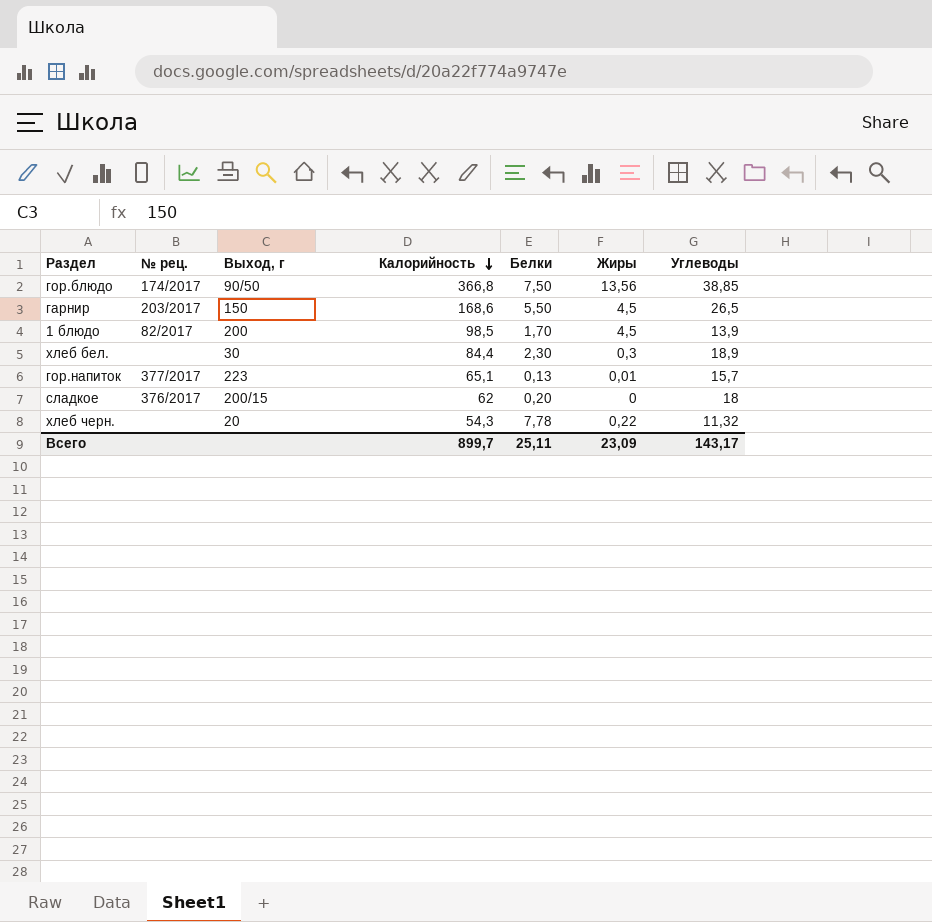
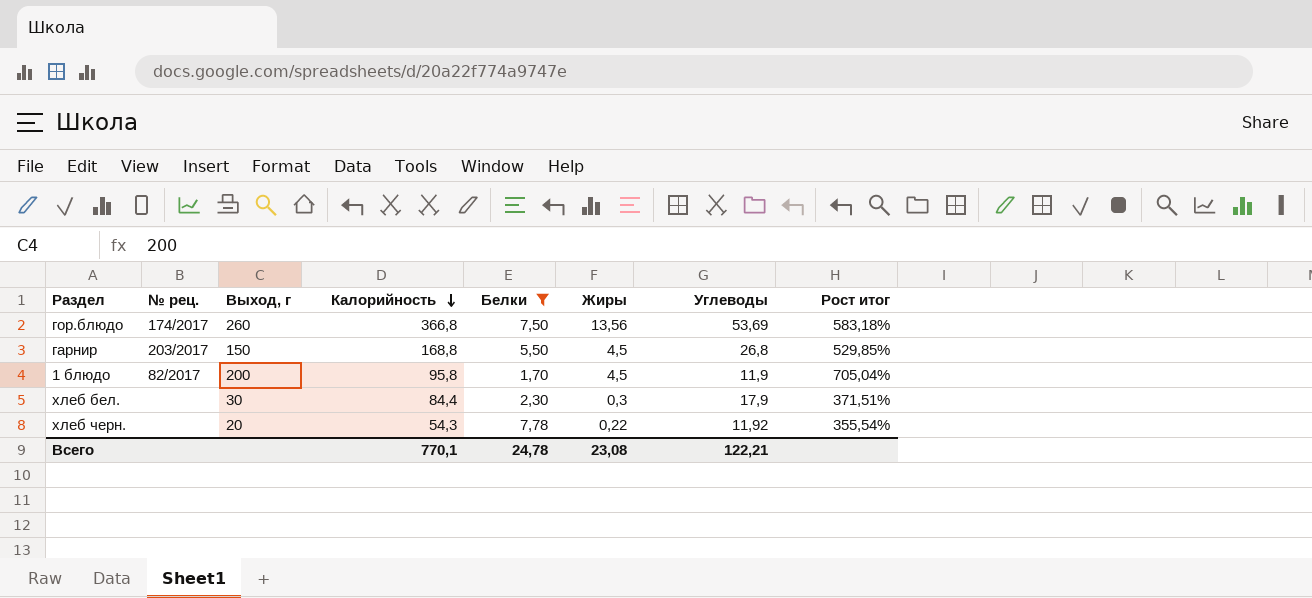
filter: none -> Белки >= 1,70
column Рост итог | formula: none -> ([Калорийность] - [Углеводы]) / [Углеводы]
гор.блюдо | Выход, г: 90/50 -> 260
гор.блюдо | Углеводы: 38,85 -> 53,69
гарнир | Калорийность: 168,6 -> 168,8
гарнир | Углеводы: 26,5 -> 26,8
1 блюдо | Калорийность: 98,5 -> 95,8
1 блюдо | Углеводы: 13,9 -> 11,9
хлеб бел. | Углеводы: 18,9 -> 17,9
хлеб черн. | Углеводы: 11,32 -> 11,92
Всего | Калорийность: 899,7 -> 770,1
Всего | Белки: 25,11 -> 24,78
Всего | Жиры: 23,09 -> 23,08
Всего | Углеводы: 143,17 -> 122,21

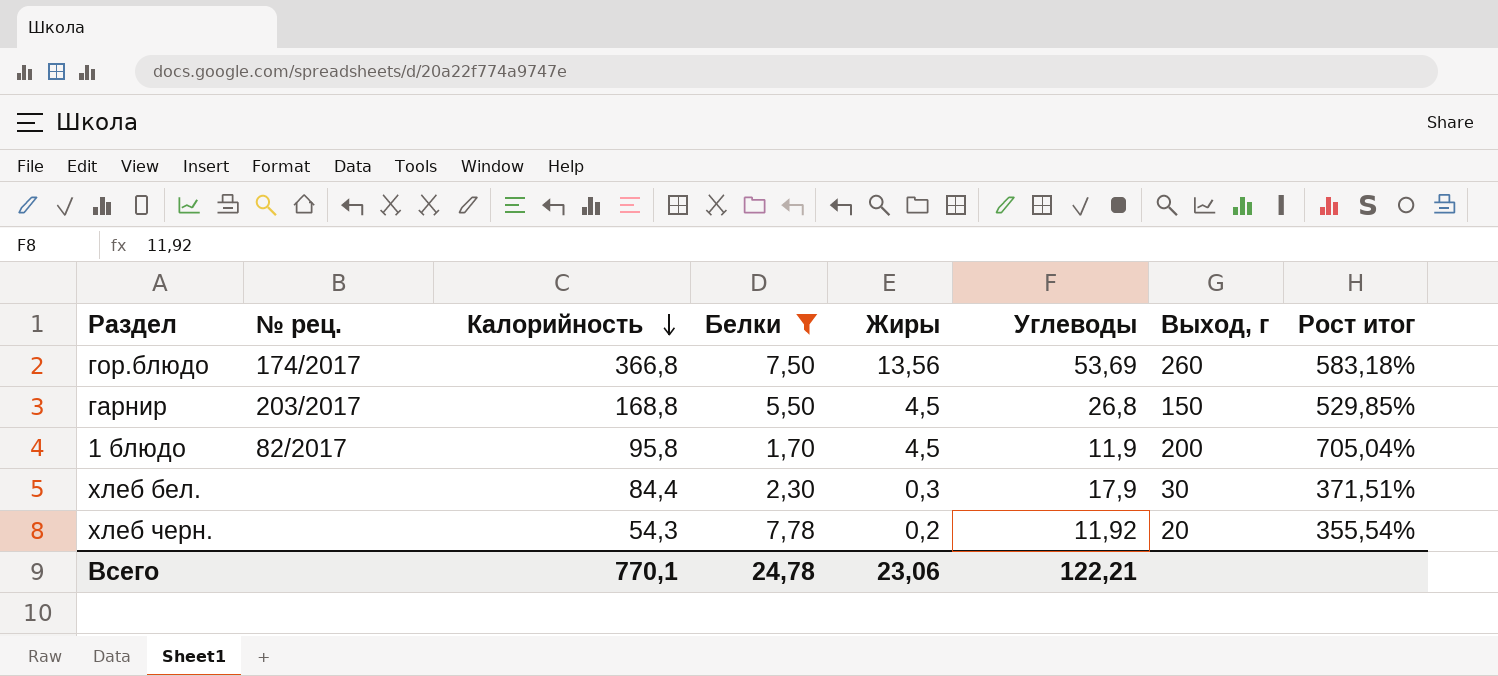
column Выход, г | position: 3 -> 7
хлеб черн. | Жиры: 0,22 -> 0,2
Всего | Жиры: 23,08 -> 23,06

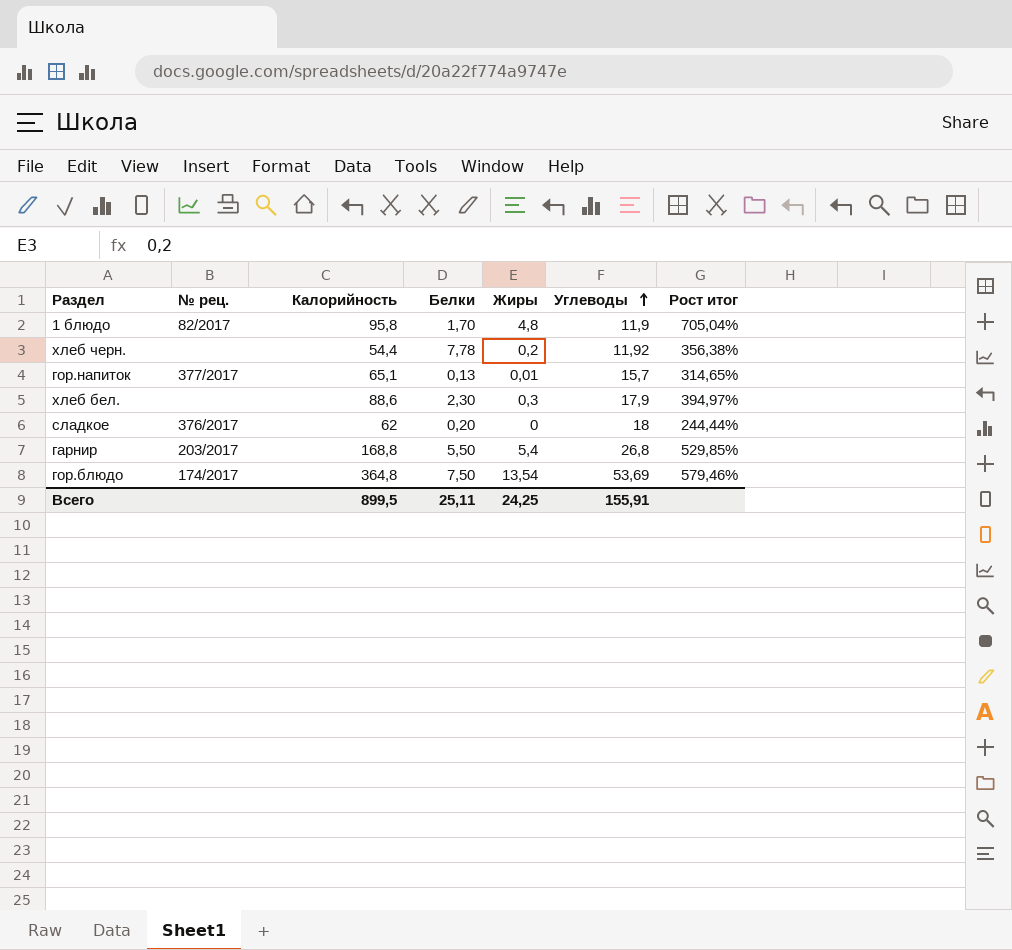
filter: Белки >= 1,70 -> none
row order: Калорийность descending -> Углеводы ascending
column Выход, г | position: 7 -> none
1 блюдо | Жиры: 4,5 -> 4,8
хлеб черн. | Калорийность: 54,3 -> 54,4
хлеб черн. | Рост итог: 355,54% -> 356,38%
хлеб бел. | Калорийность: 84,4 -> 88,6
хлеб бел. | Рост итог: 371,51% -> 394,97%
гарнир | Жиры: 4,5 -> 5,4
гор.блюдо | Калорийность: 366,8 -> 364,8
гор.блюдо | Жиры: 13,56 -> 13,54
гор.блюдо | Рост итог: 583,18% -> 579,46%
Всего | Калорийность: 770,1 -> 899,5
Всего | Белки: 24,78 -> 25,11
Всего | Жиры: 23,06 -> 24,25
Всего | Углеводы: 122,21 -> 155,91

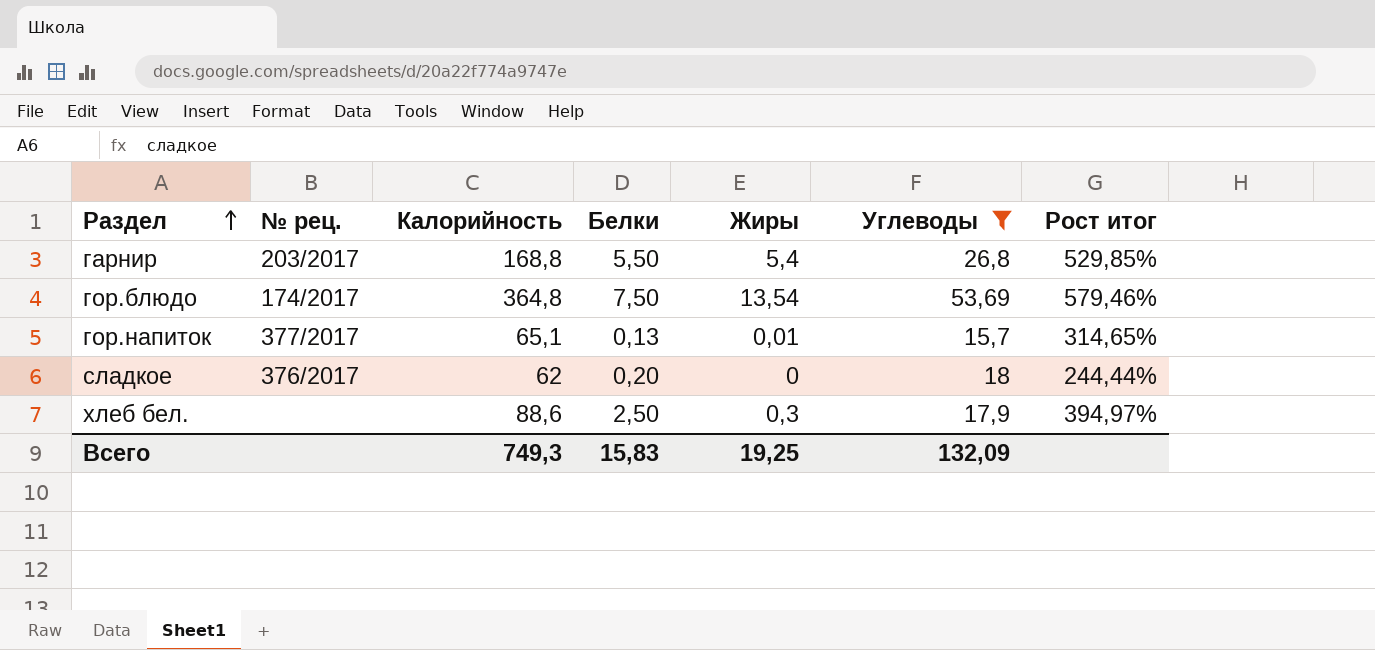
filter: none -> Углеводы >= 15,7
row order: Углеводы ascending -> Раздел ascending
хлеб бел. | Белки: 2,30 -> 2,50
Всего | Калорийность: 899,5 -> 749,3
Всего | Белки: 25,11 -> 15,83
Всего | Жиры: 24,25 -> 19,25
Всего | Углеводы: 155,91 -> 132,09

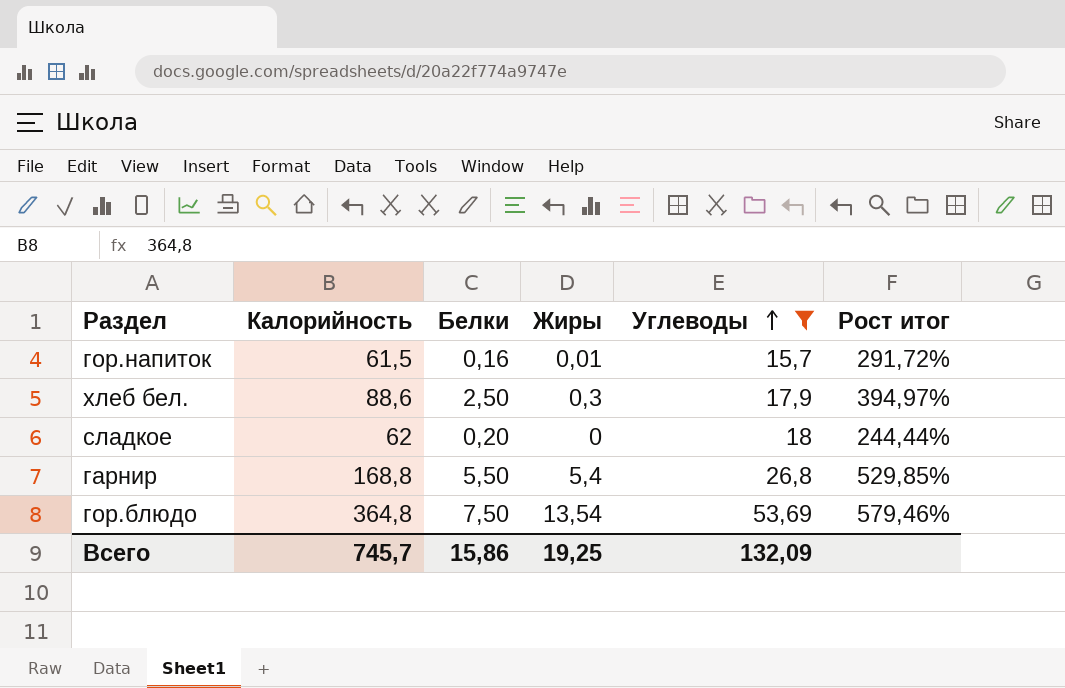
row order: Раздел ascending -> Углеводы ascending
column № рец. | position: 2 -> none
гор.напиток | Калорийность: 65,1 -> 61,5
гор.напиток | Белки: 0,13 -> 0,16
гор.напиток | Рост итог: 314,65% -> 291,72%
Всего | Калорийность: 749,3 -> 745,7
Всего | Белки: 15,83 -> 15,86

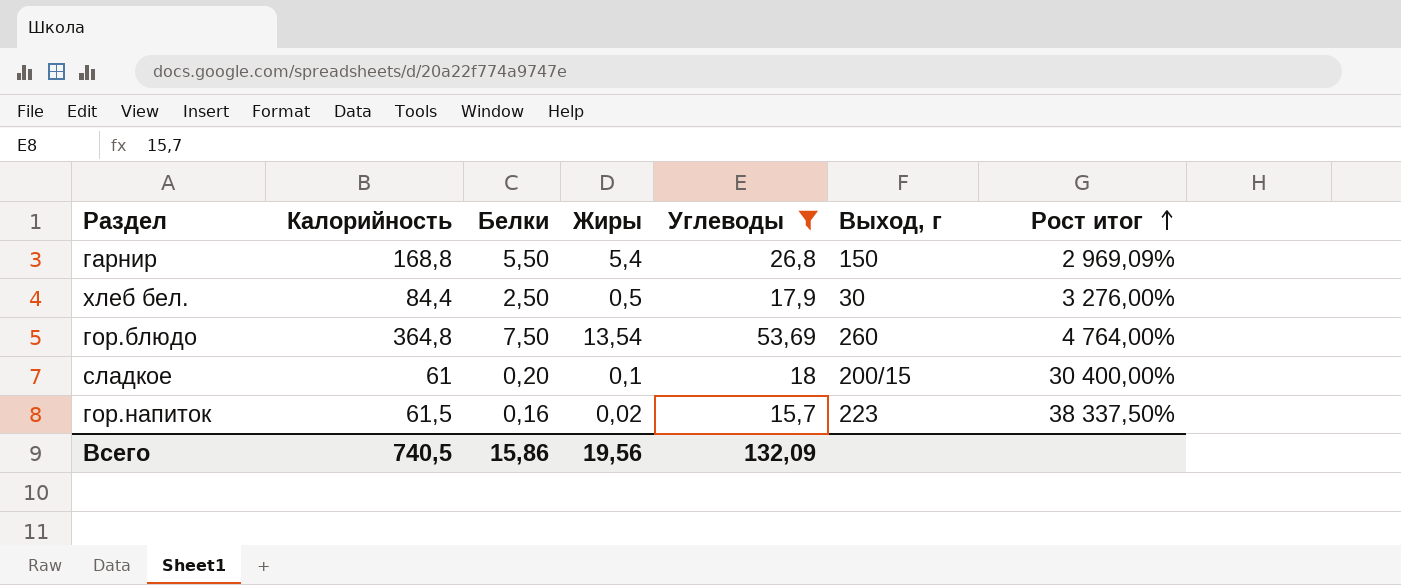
row order: Углеводы ascending -> Рост итог ascending
column Выход, г | position: none -> 6
column Рост итог | formula: ([Калорийность] - [Углеводы]) / [Углеводы] -> ([Калорийность] - [Белки]) / [Белки]
хлеб бел. | Калорийность: 88,6 -> 84,4
хлеб бел. | Жиры: 0,3 -> 0,5
сладкое | Калорийность: 62 -> 61
сладкое | Жиры: 0 -> 0,1
гор.напиток | Жиры: 0,01 -> 0,02
Всего | Калорийность: 745,7 -> 740,5
Всего | Жиры: 19,25 -> 19,56

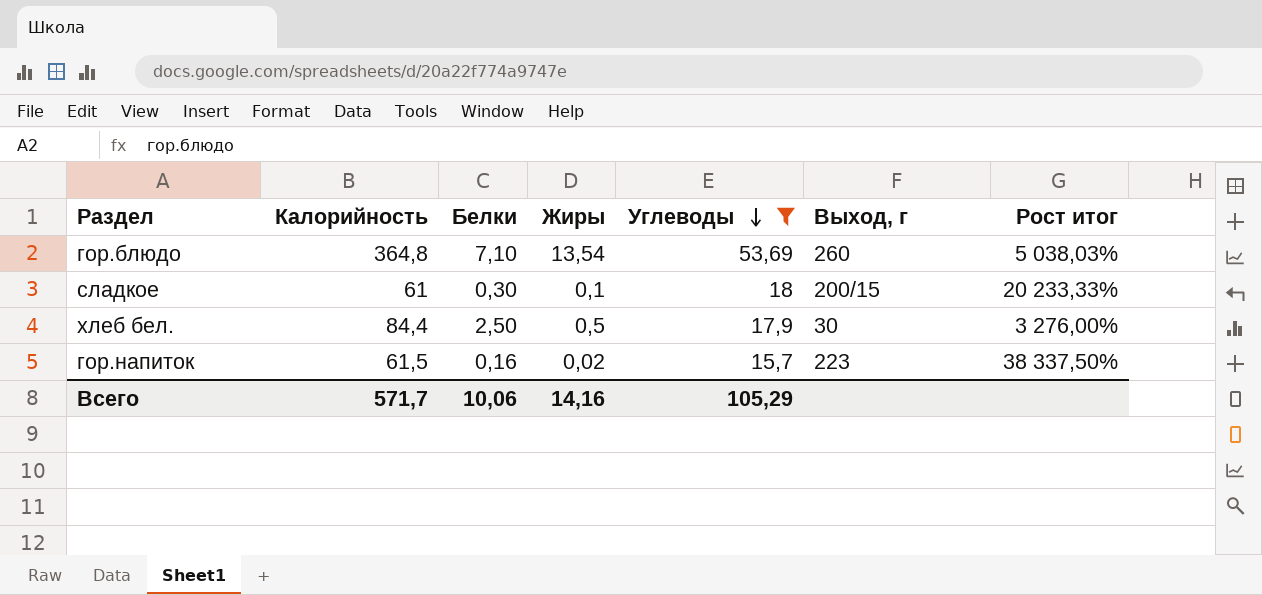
row order: Рост итог ascending -> Углеводы descending
row гарнир: 168,8 | 5,50 | 5,4 | 26,8 | 150 | 2 969,09% -> none
гор.блюдо | Белки: 7,50 -> 7,10
гор.блюдо | Рост итог: 4 764,00% -> 5 038,03%
сладкое | Белки: 0,20 -> 0,30
сладкое | Рост итог: 30 400,00% -> 20 233,33%
Всего | Калорийность: 740,5 -> 571,7
Всего | Белки: 15,86 -> 10,06
Всего | Жиры: 19,56 -> 14,16
Всего | Углеводы: 132,09 -> 105,29

